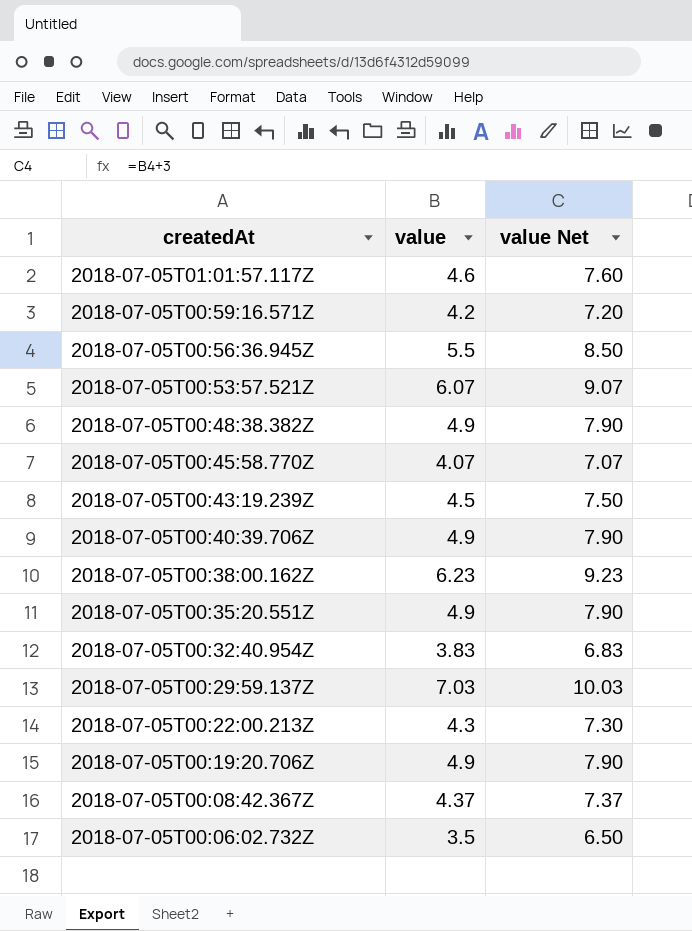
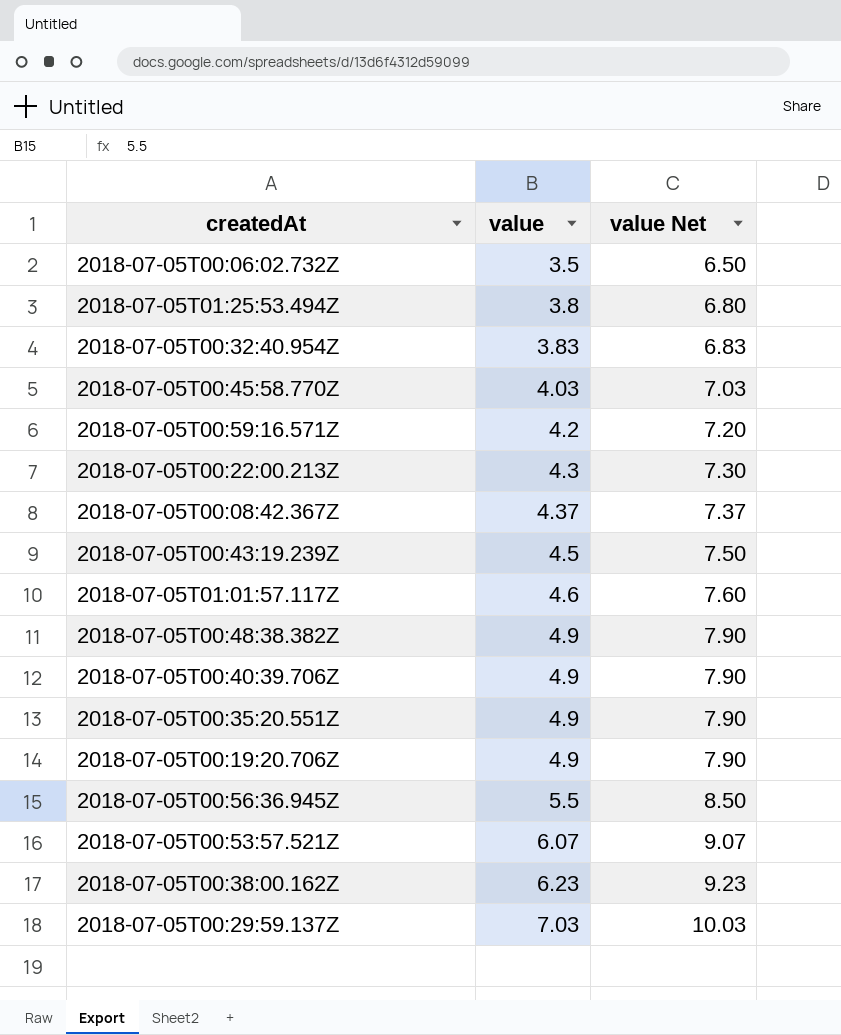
row order: createdAt descending -> value ascending
row 2018-07-05T01:25:53.494Z: none -> 3.8 | 6.80
2018-07-05T00:45:58.770Z | value: 4.07 -> 4.03
2018-07-05T00:45:58.770Z | value Net: 7.07 -> 7.03

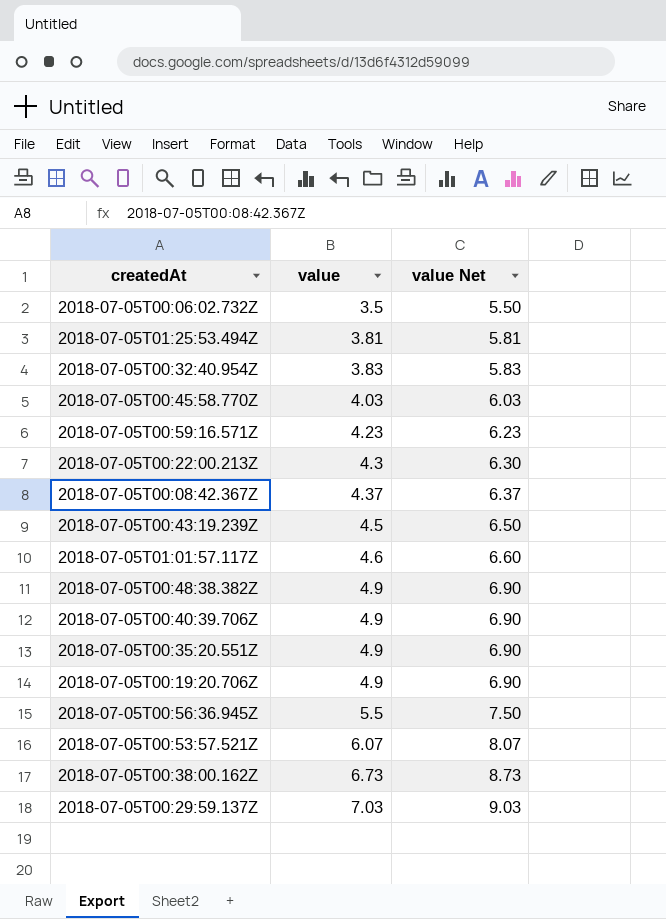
column value Net | formula: [value] + 3 -> [value] + 2
2018-07-05T01:25:53.494Z | value: 3.8 -> 3.81
2018-07-05T00:59:16.571Z | value: 4.2 -> 4.23
2018-07-05T00:38:00.162Z | value: 6.23 -> 6.73

